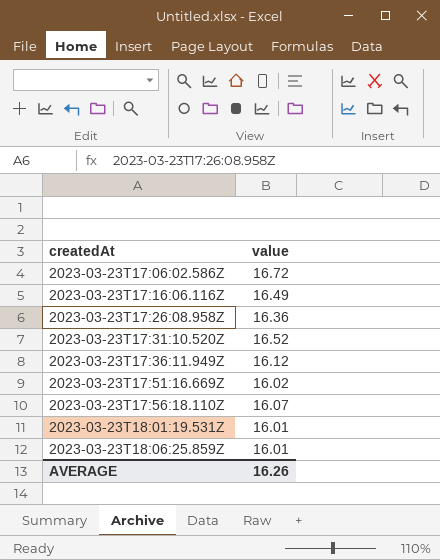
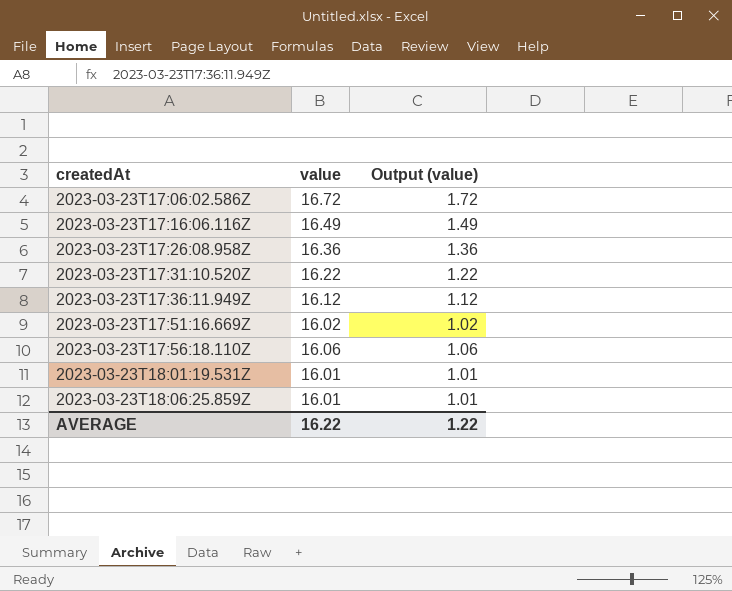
column Output (value) | formula: none -> [value] - 15
2023-03-23T17:31:10.520Z | value: 16.52 -> 16.22
2023-03-23T17:56:18.110Z | value: 16.07 -> 16.06
AVERAGE | value: 16.26 -> 16.22

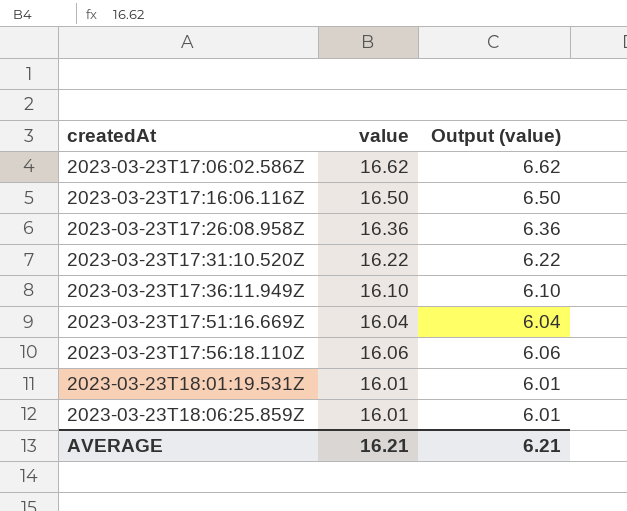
column Output (value) | formula: [value] - 15 -> [value] - 10
2023-03-23T17:06:02.586Z | value: 16.72 -> 16.62
2023-03-23T17:16:06.116Z | value: 16.49 -> 16.50
2023-03-23T17:36:11.949Z | value: 16.12 -> 16.10
2023-03-23T17:51:16.669Z | value: 16.02 -> 16.04
AVERAGE | value: 16.22 -> 16.21
AVERAGE | Output (value): 1.22 -> 6.21

